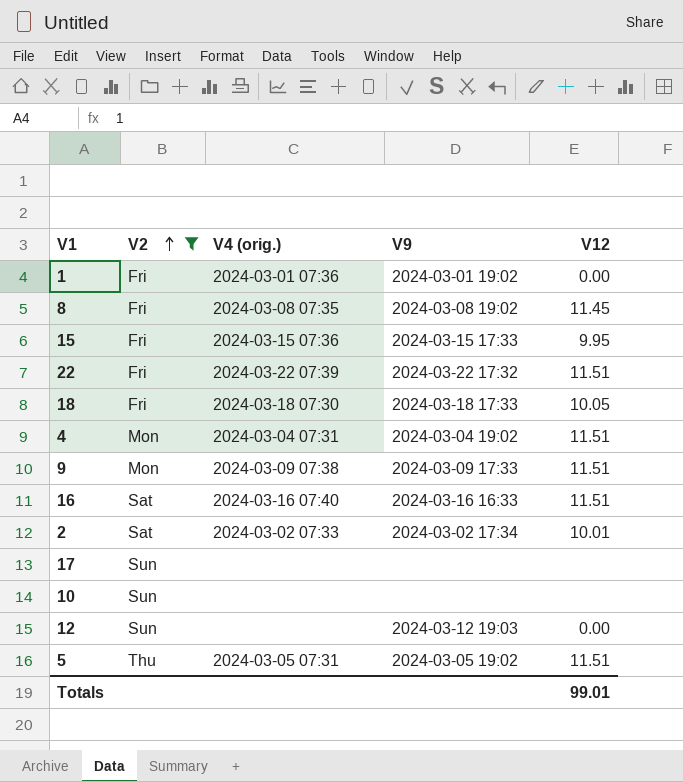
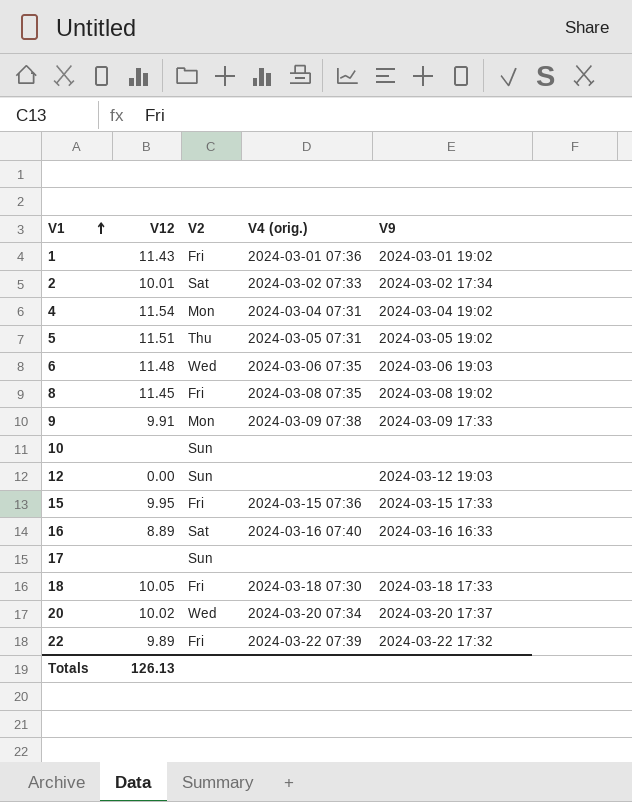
filter: V2 != Wed -> none
row order: V2 ascending -> V1 ascending
column V12 | position: 5 -> 2
1 | V12: 0.00 -> 11.43
4 | V12: 11.51 -> 11.54
9 | V12: 11.51 -> 9.91
16 | V12: 11.51 -> 8.89
22 | V12: 11.51 -> 9.89
Totals | V12: 99.01 -> 126.13

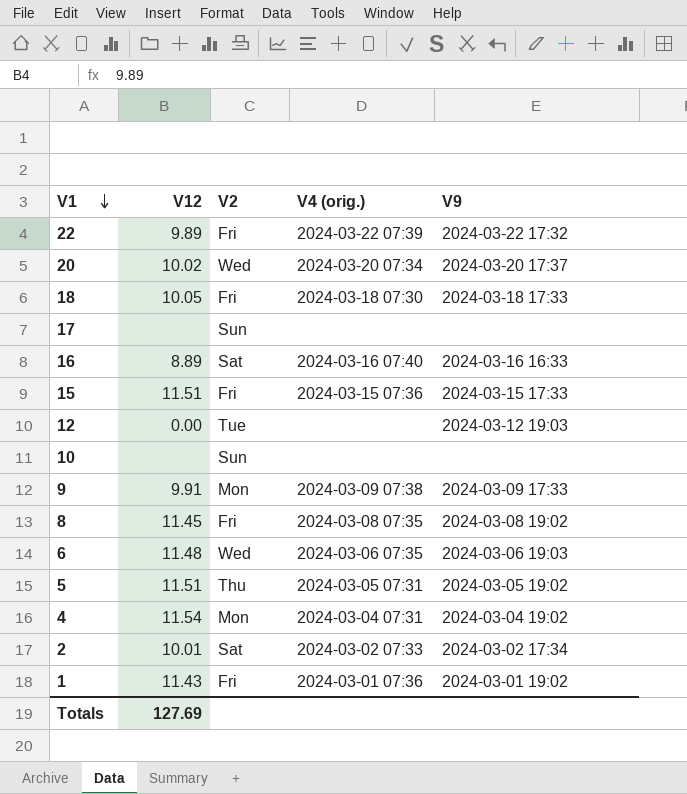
row order: V1 ascending -> V1 descending
15 | V12: 9.95 -> 11.51
12 | V2: Sun -> Tue
Totals | V12: 126.13 -> 127.69

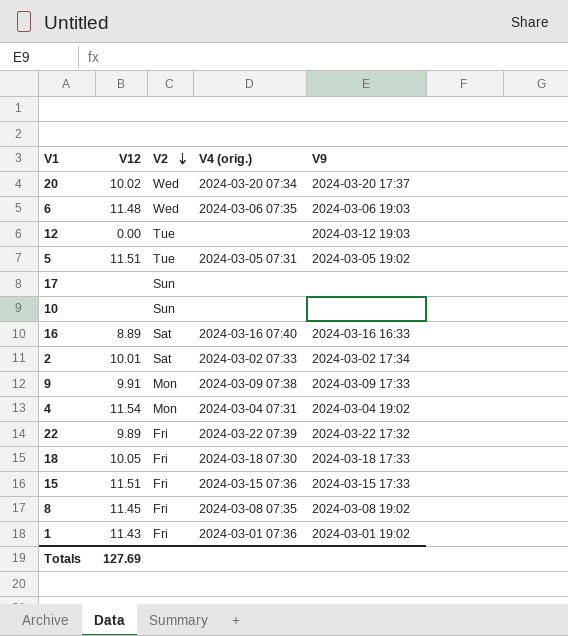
row order: V1 descending -> V2 descending
5 | V2: Thu -> Tue

